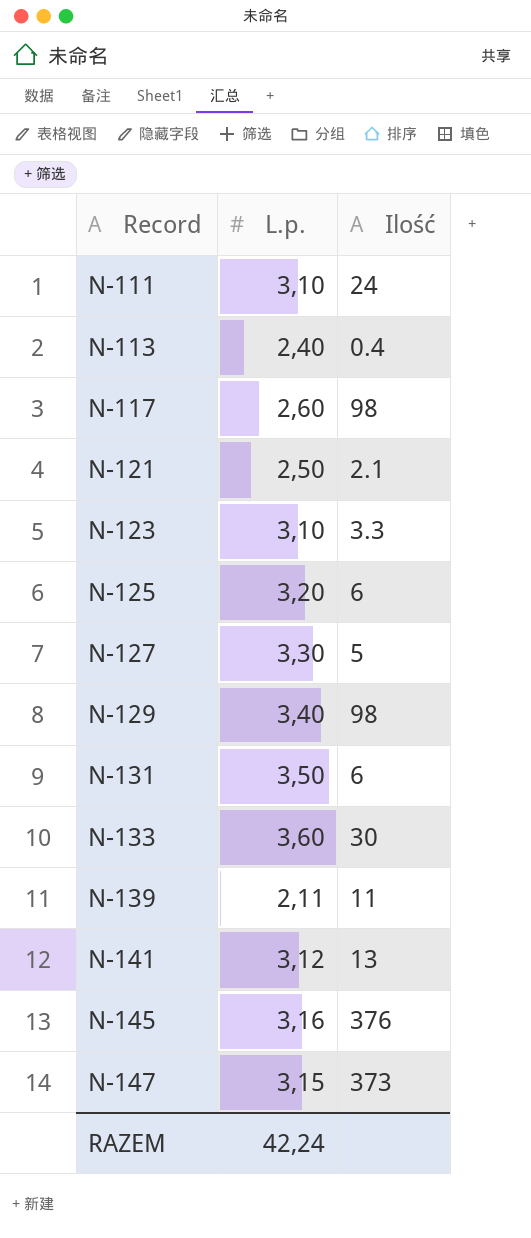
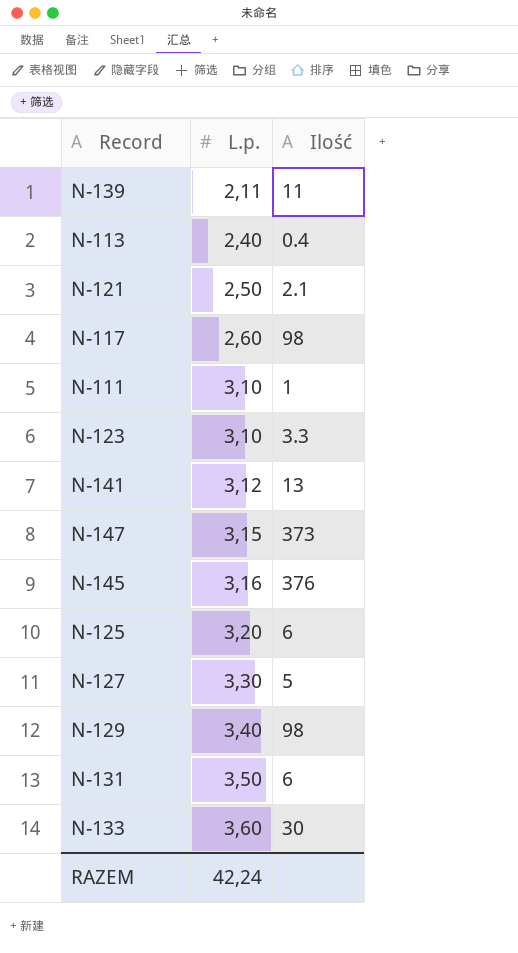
row order: Record ascending -> L.p. ascending
N-111 | Ilość: 24 -> 1

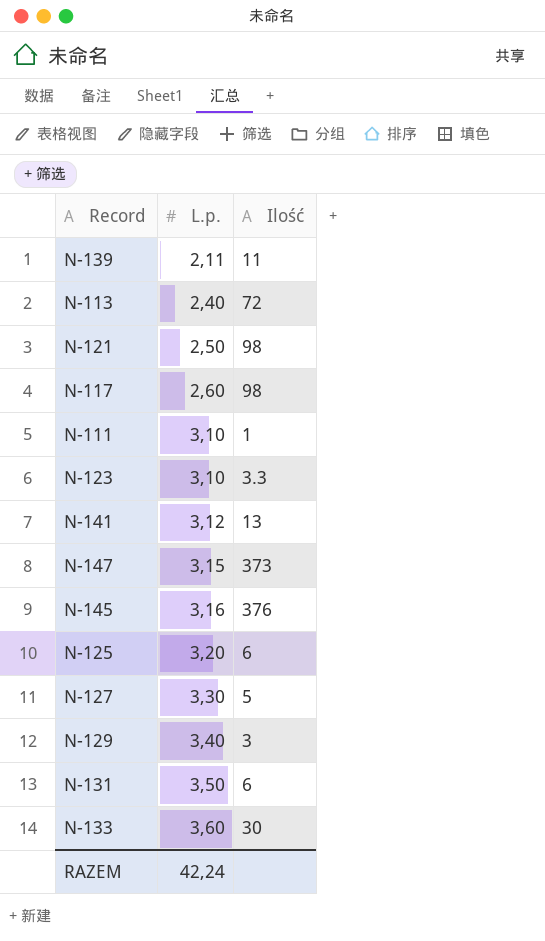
N-113 | Ilość: 0.4 -> 72
N-121 | Ilość: 2.1 -> 98
N-129 | Ilość: 98 -> 3

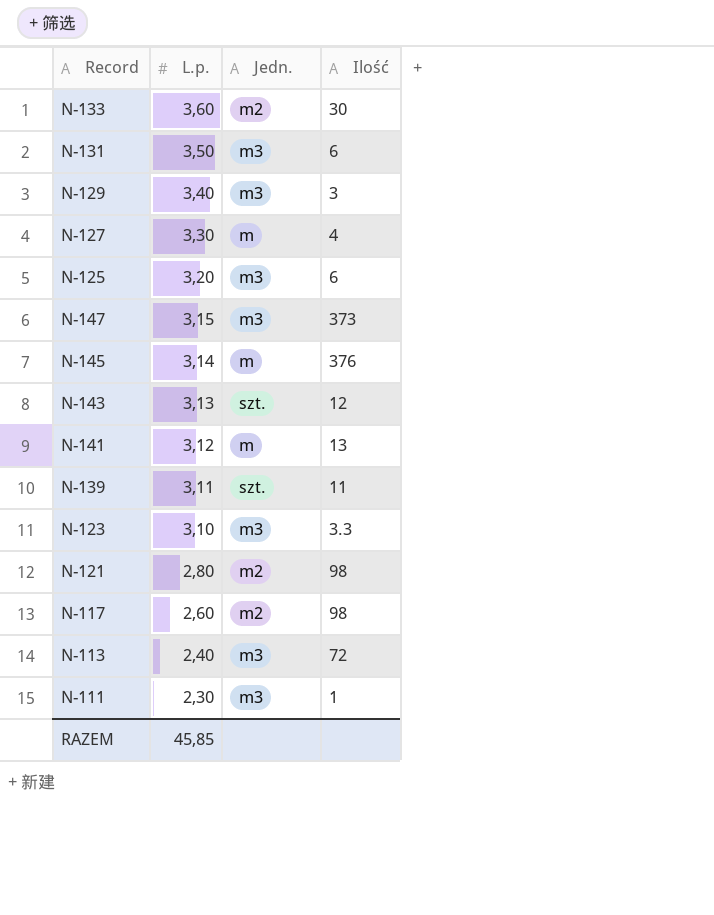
row order: L.p. ascending -> L.p. descending
column Jedn. | position: none -> 3
N-127 | Ilość: 5 -> 4
N-145 | L.p.: 3,16 -> 3,14
row N-143: none -> 3,13 | szt. | 12
N-139 | L.p.: 2,11 -> 3,11
N-121 | L.p.: 2,50 -> 2,80
N-111 | L.p.: 3,10 -> 2,30
RAZEM | L.p.: 42,24 -> 45,85

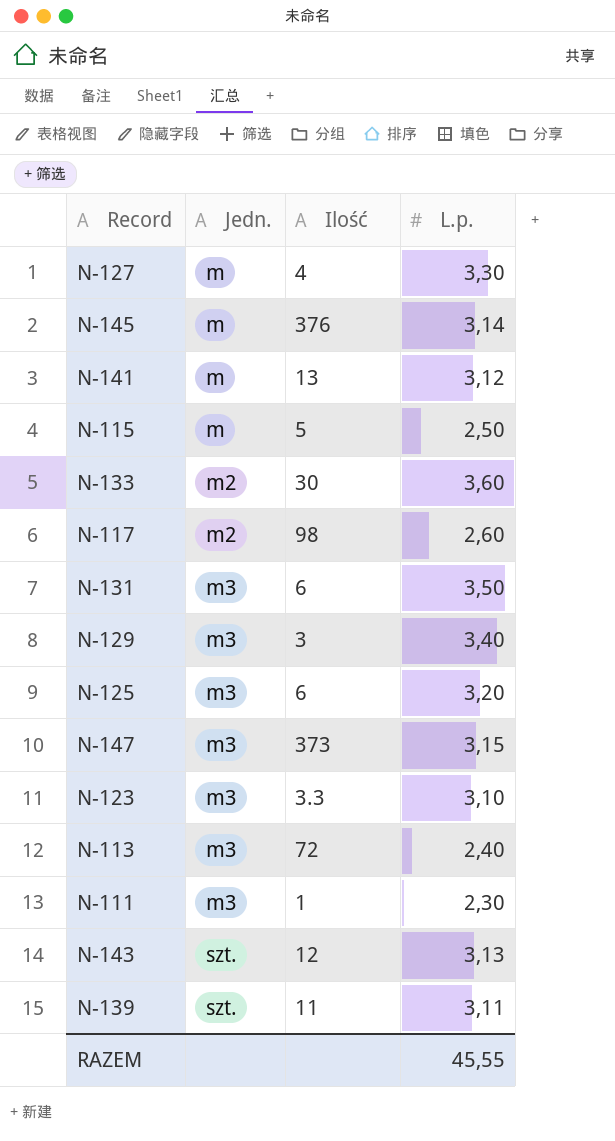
row order: L.p. descending -> Jedn. ascending
column L.p. | position: 2 -> 4
row N-121: 2,80 | m2 | 98 -> none
row N-115: none -> m | 5 | 2,50
RAZEM | L.p.: 45,85 -> 45,55

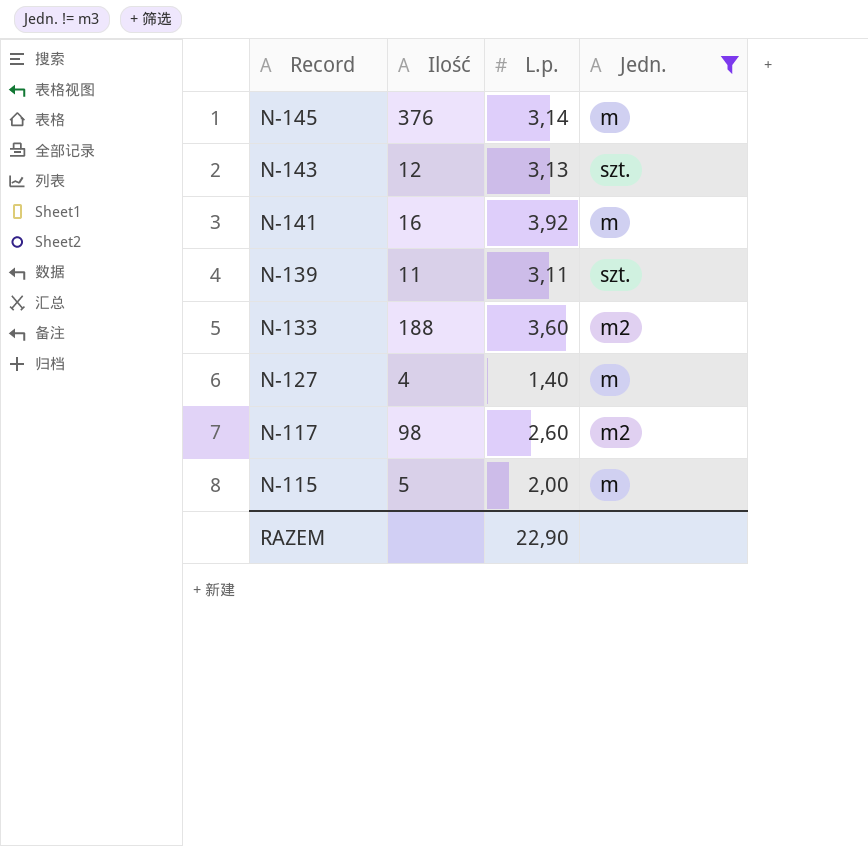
filter: none -> Jedn. != m3
row order: Jedn. ascending -> Record descending
column Jedn. | position: 2 -> 4
N-141 | Ilość: 13 -> 16
N-141 | L.p.: 3,12 -> 3,92
N-133 | Ilość: 30 -> 188
N-127 | L.p.: 3,30 -> 1,40
N-115 | L.p.: 2,50 -> 2,00
RAZEM | L.p.: 45,55 -> 22,90

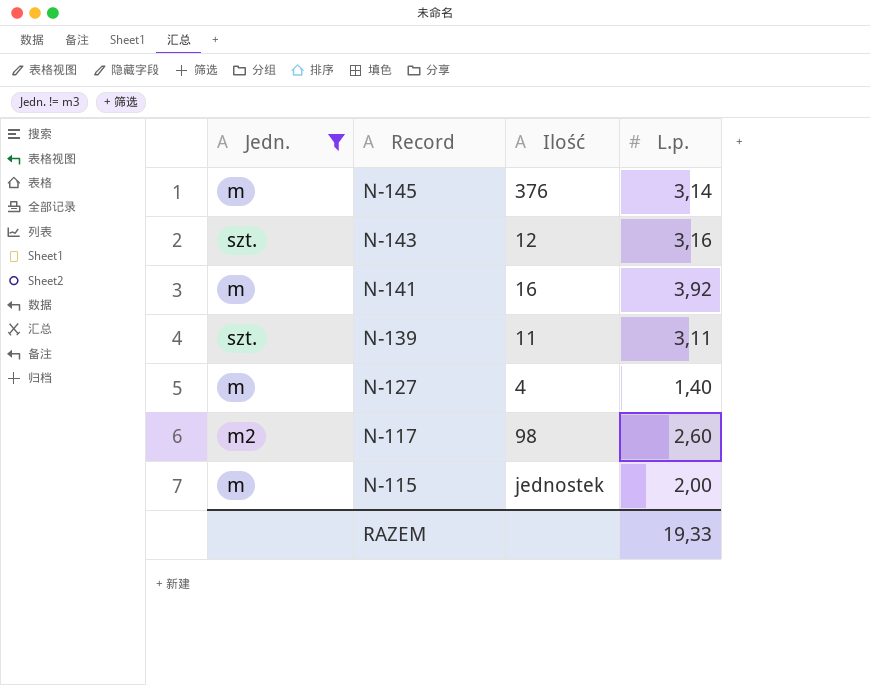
column Jedn. | position: 4 -> 1
row N-133: 188 | 3,60 | m2 -> none
N-143 | L.p.: 3,13 -> 3,16
N-115 | Ilość: 5 -> jednostek
RAZEM | L.p.: 22,90 -> 19,33

